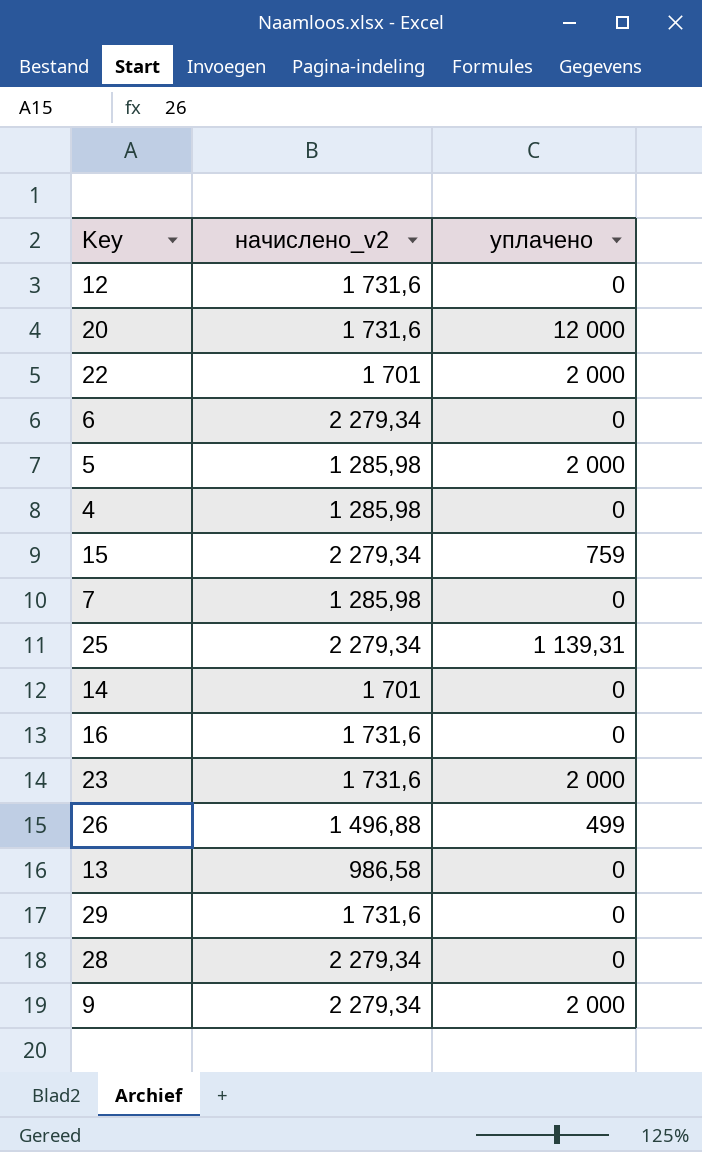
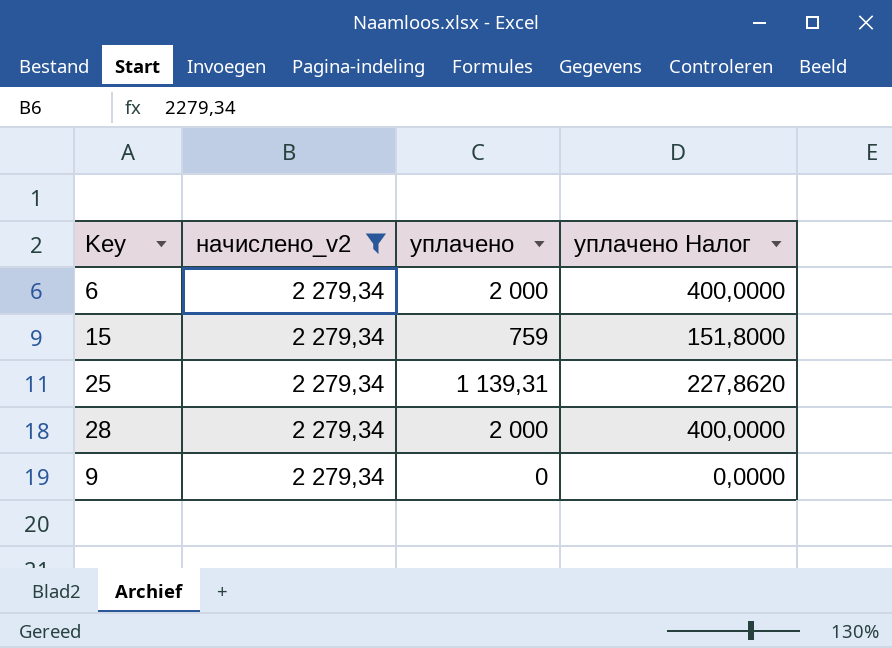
filter: none -> начислено_v2 = 2 279,34
column уплачено Налог | formula: none -> [уплачено] * 0,2
6 | уплачено: 0 -> 2 000
28 | уплачено: 0 -> 2 000
9 | уплачено: 2 000 -> 0

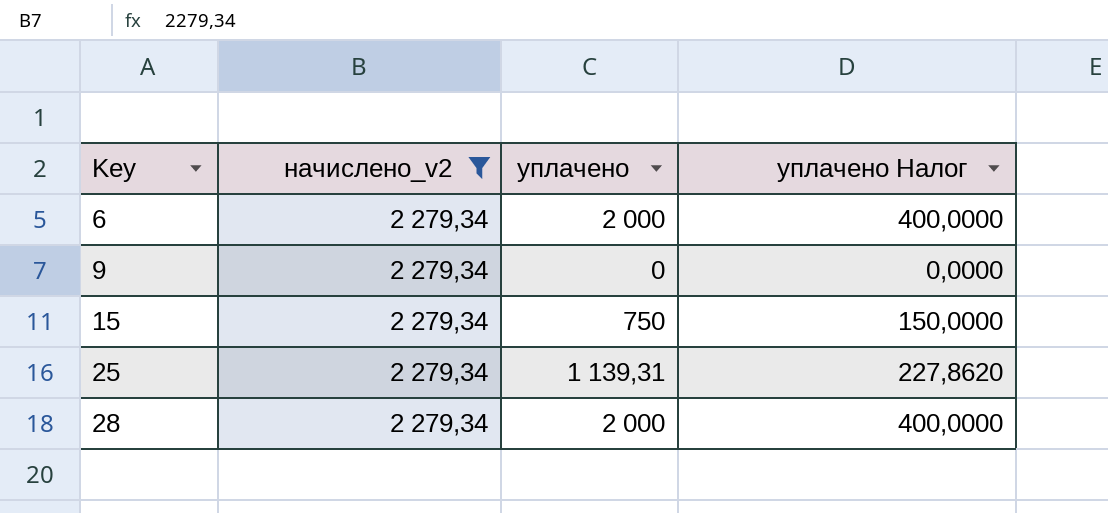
row order: none -> Key ascending
15 | уплачено: 759 -> 750
15 | уплачено Налог: 151,8000 -> 150,0000

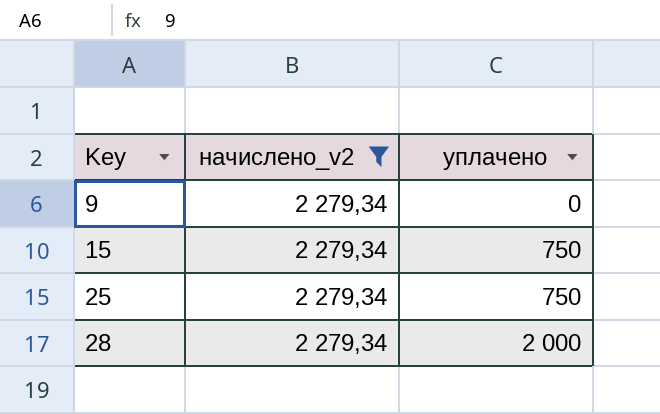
column уплачено Налог | formula: [уплачено] * 0,2 -> none
row 6: 2 279,34 | 2 000 | 400,0000 -> none
25 | уплачено: 1 139,31 -> 750

